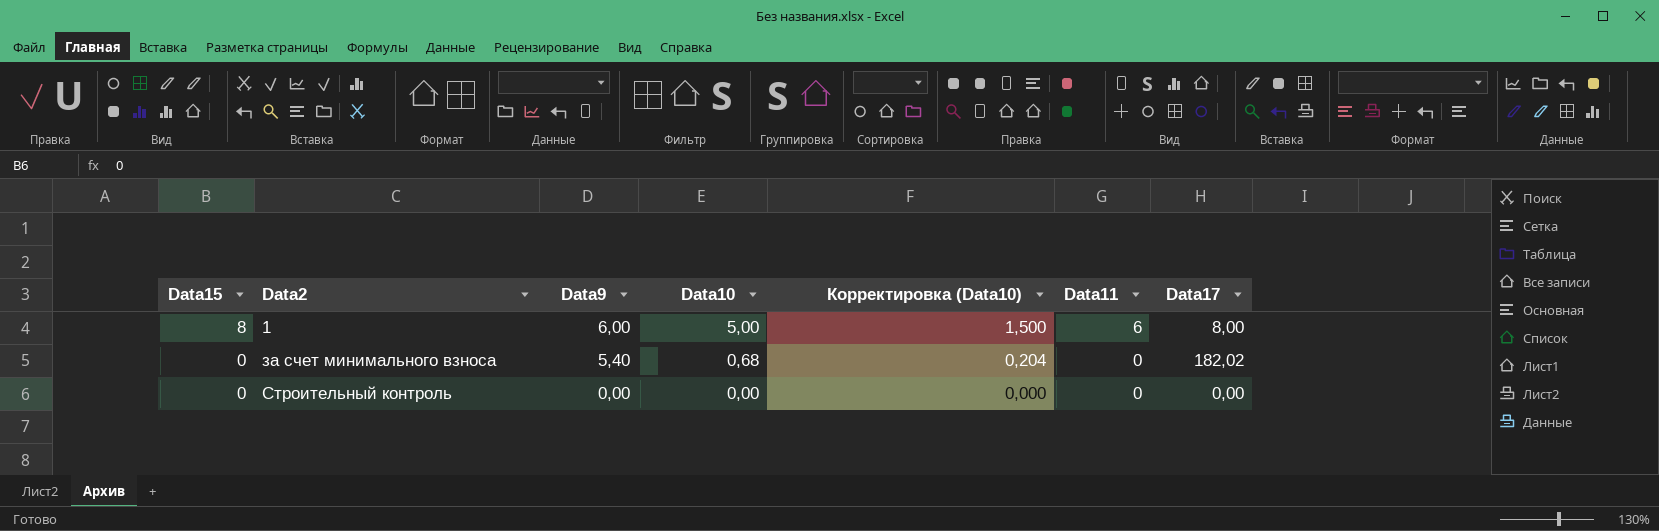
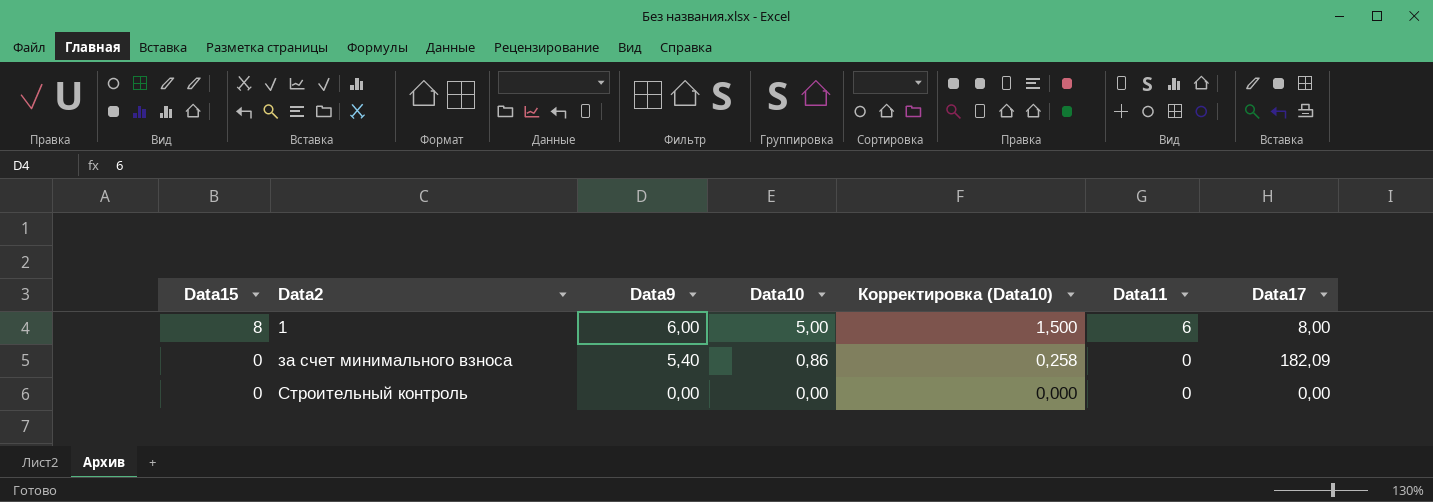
за счет минимального взноса | Data10: 0,68 -> 0,86
за счет минимального взноса | Корректировка (Data10): 0,204 -> 0,258
за счет минимального взноса | Data17: 182,02 -> 182,09

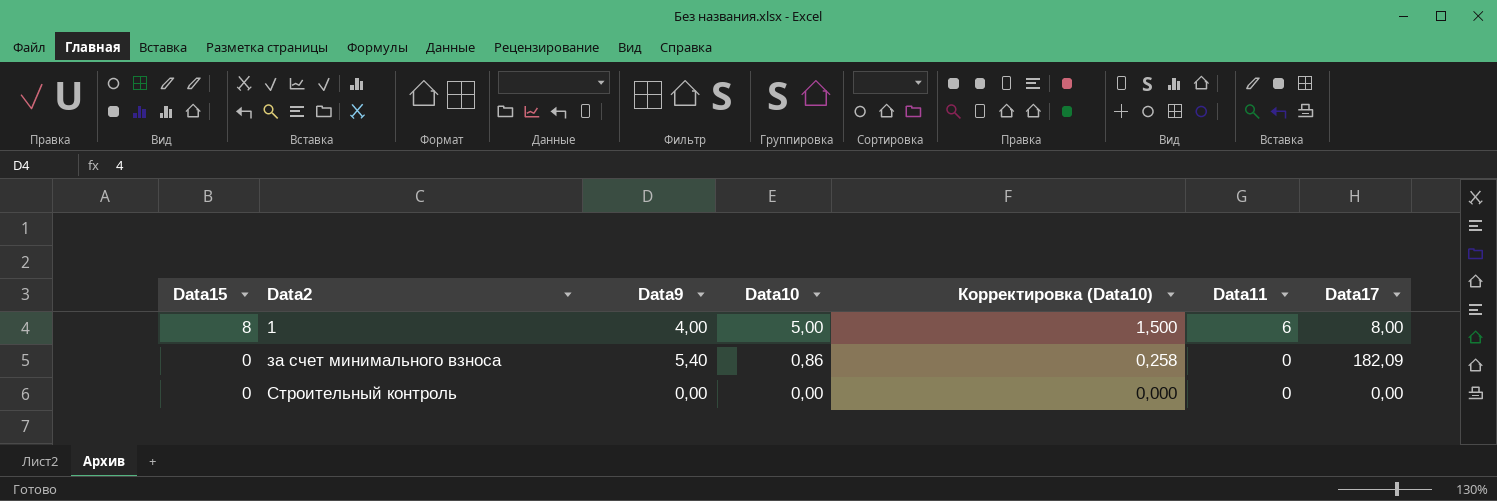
1 | Data9: 6,00 -> 4,00

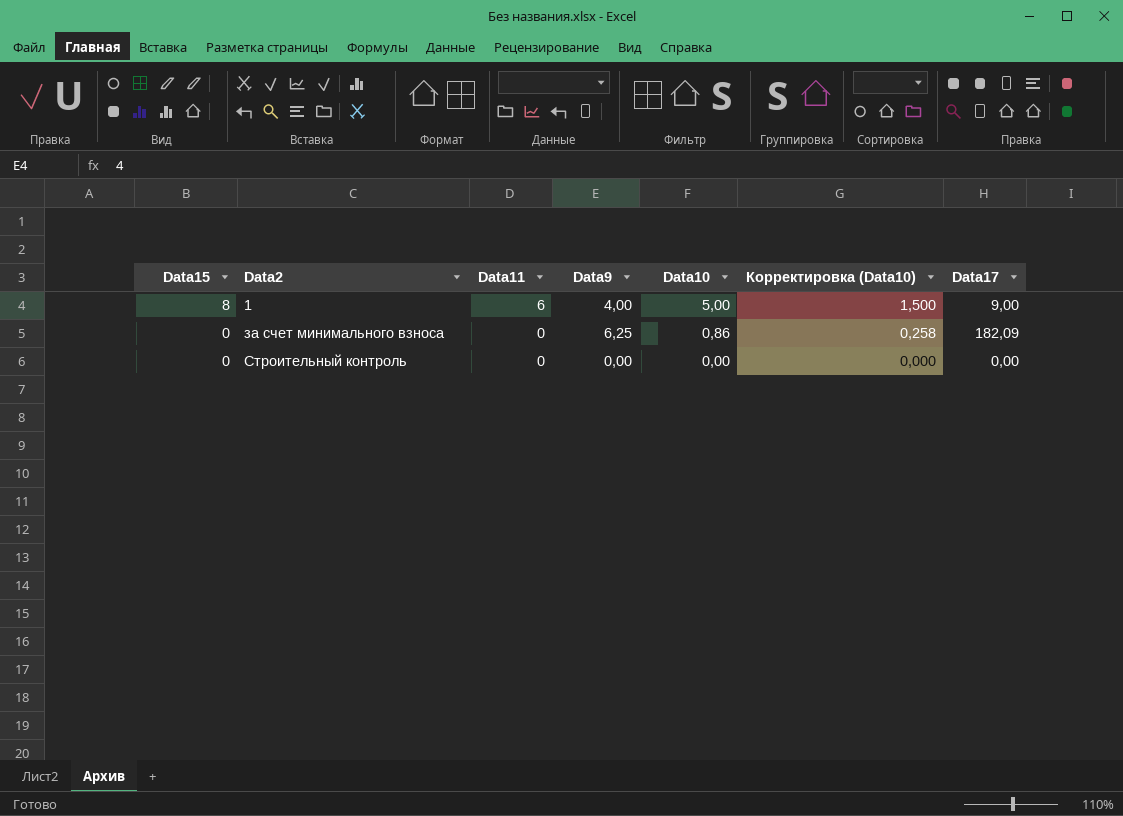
column Data11 | position: 6 -> 3
1 | Data17: 8,00 -> 9,00
за счет минимального взноса | Data9: 5,40 -> 6,25

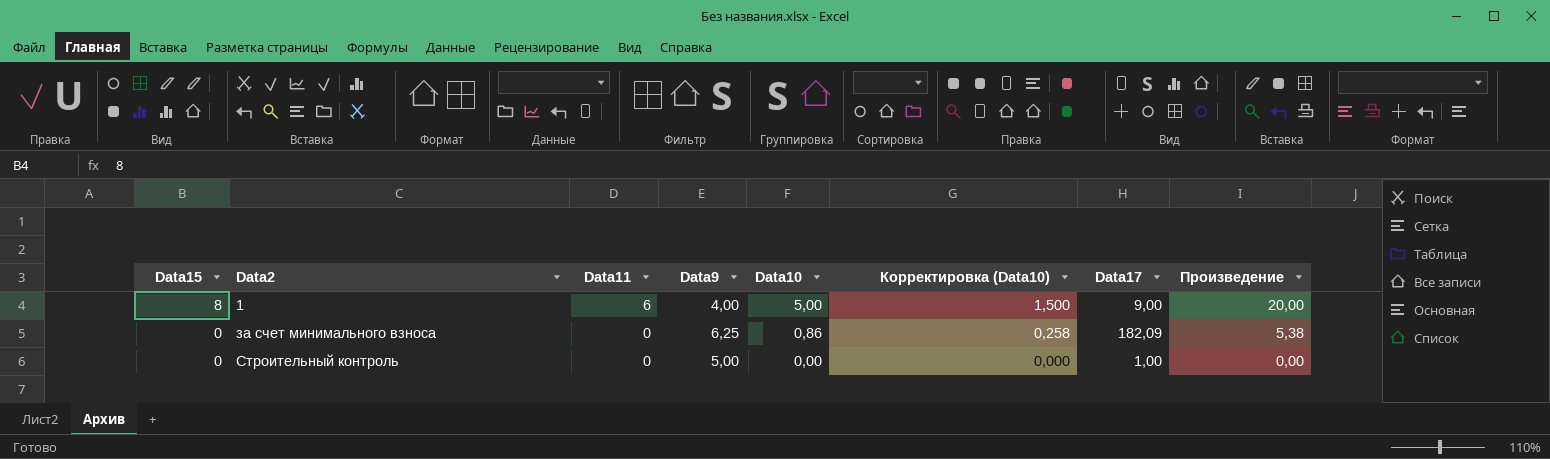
column Произведение | formula: none -> [Data9] * [Data10]
Строительный контроль | Data9: 0,00 -> 5,00
Строительный контроль | Data17: 0,00 -> 1,00

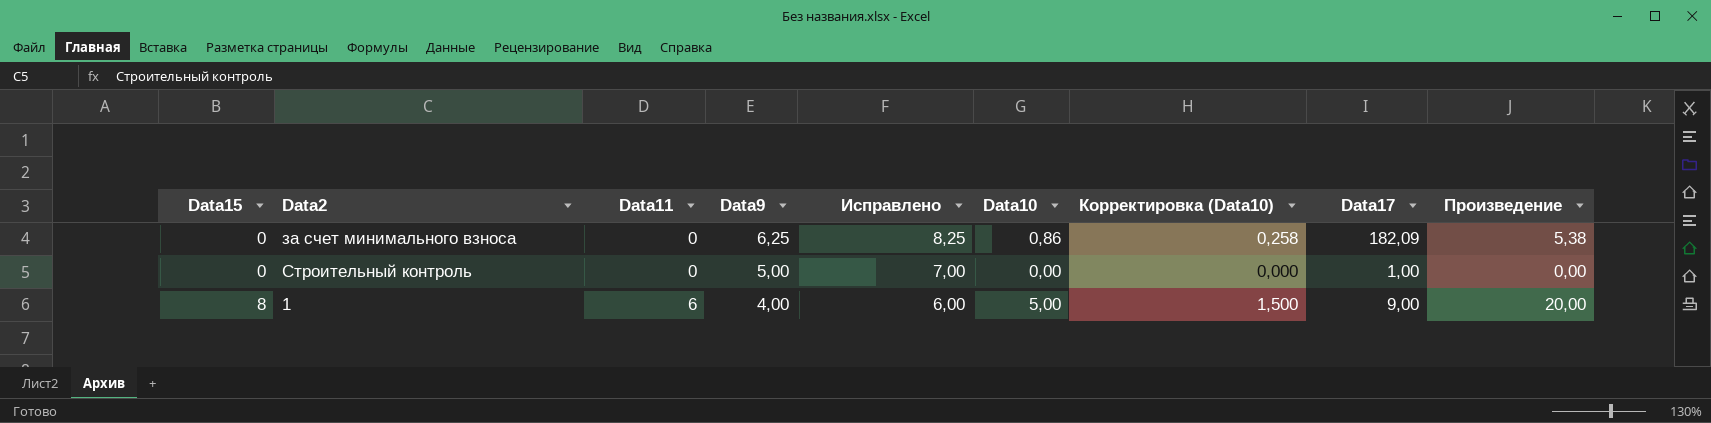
row order: Data15 descending -> Data15 ascending
column Исправлено | formula: none -> [Data9] + 2

